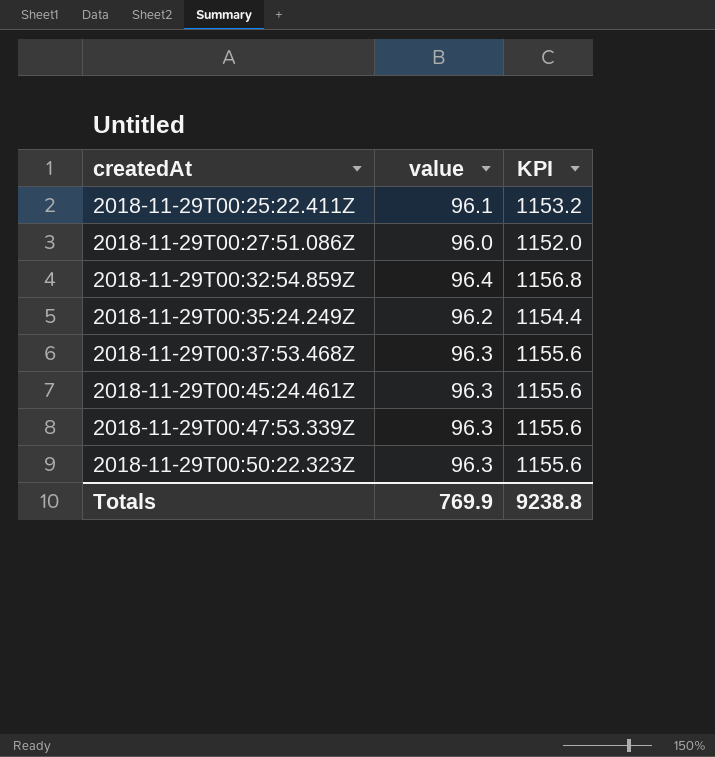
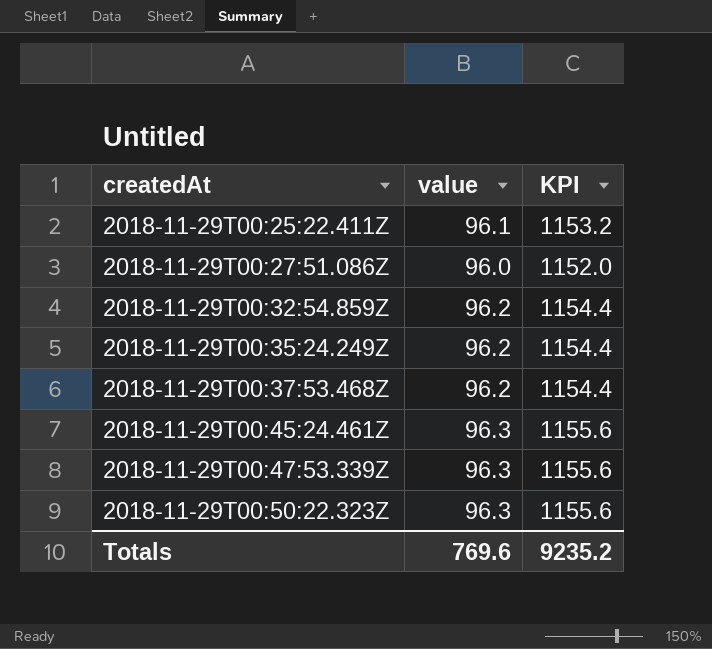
2018-11-29T00:32:54.859Z | value: 96.4 -> 96.2
2018-11-29T00:32:54.859Z | KPI: 1156.8 -> 1154.4
2018-11-29T00:37:53.468Z | value: 96.3 -> 96.2
2018-11-29T00:37:53.468Z | KPI: 1155.6 -> 1154.4
Totals | value: 769.9 -> 769.6
Totals | KPI: 9238.8 -> 9235.2

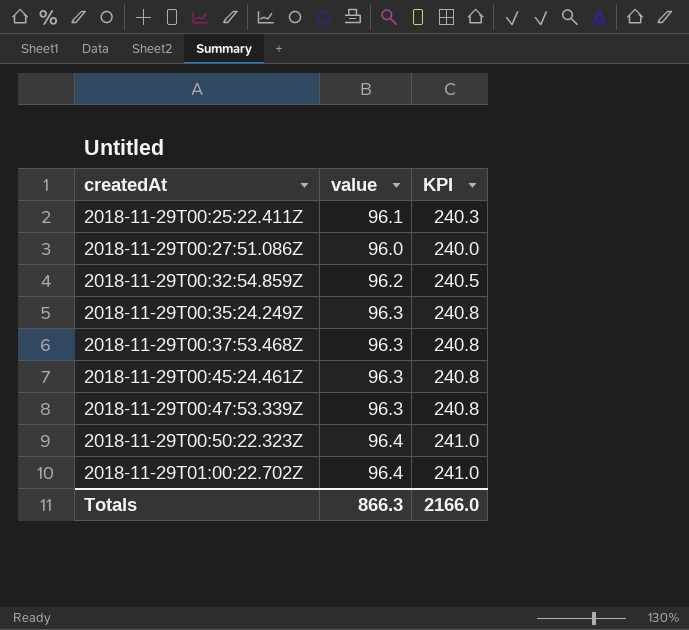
column KPI | formula: [value] * 12 -> [value] * 2.5
2018-11-29T00:35:24.249Z | value: 96.2 -> 96.3
2018-11-29T00:37:53.468Z | value: 96.2 -> 96.3
2018-11-29T00:50:22.323Z | value: 96.3 -> 96.4
row 2018-11-29T01:00:22.702Z: none -> 96.4 | 241.0
Totals | value: 769.6 -> 866.3
Totals | KPI: 9235.2 -> 2166.0

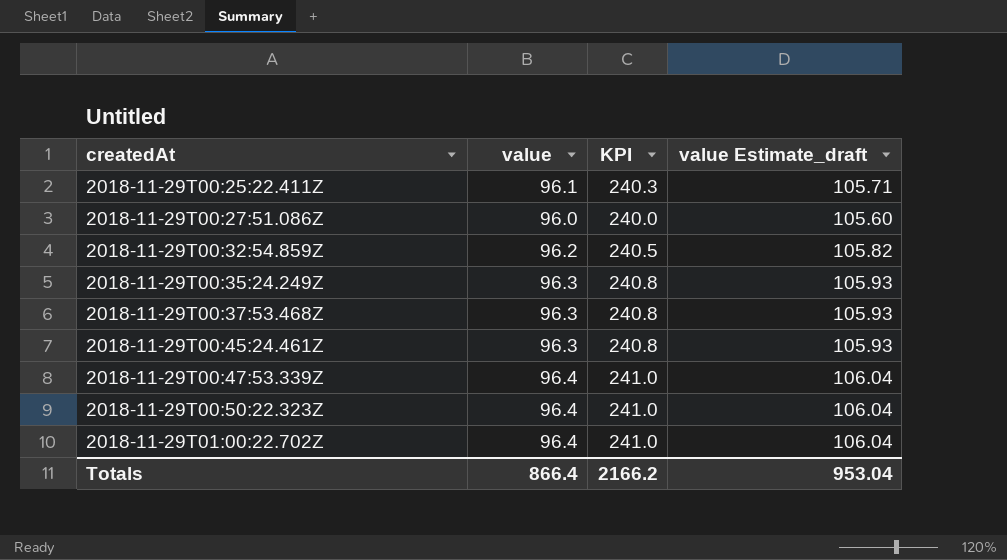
column value Estimate_draft | formula: none -> [value] * 1.1
2018-11-29T00:47:53.339Z | value: 96.3 -> 96.4
2018-11-29T00:47:53.339Z | KPI: 240.8 -> 241.0
Totals | value: 866.3 -> 866.4
Totals | KPI: 2166.0 -> 2166.2

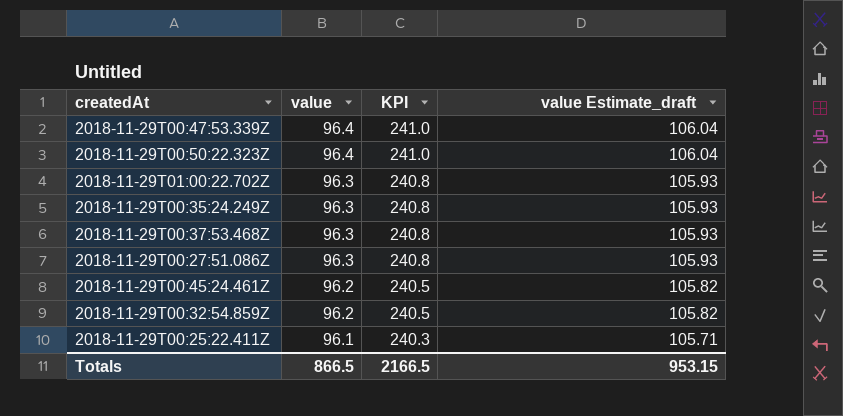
row order: createdAt ascending -> value descending
2018-11-29T01:00:22.702Z | value: 96.4 -> 96.3
2018-11-29T01:00:22.702Z | KPI: 241.0 -> 240.8
2018-11-29T01:00:22.702Z | value Estimate_draft: 106.04 -> 105.93
2018-11-29T00:27:51.086Z | value: 96.0 -> 96.3
2018-11-29T00:27:51.086Z | KPI: 240.0 -> 240.8
2018-11-29T00:27:51.086Z | value Estimate_draft: 105.60 -> 105.93
2018-11-29T00:45:24.461Z | value: 96.3 -> 96.2
2018-11-29T00:45:24.461Z | KPI: 240.8 -> 240.5
2018-11-29T00:45:24.461Z | value Estimate_draft: 105.93 -> 105.82
Totals | value: 866.4 -> 866.5
Totals | KPI: 2166.2 -> 2166.5
Totals | value Estimate_draft: 953.04 -> 953.15

